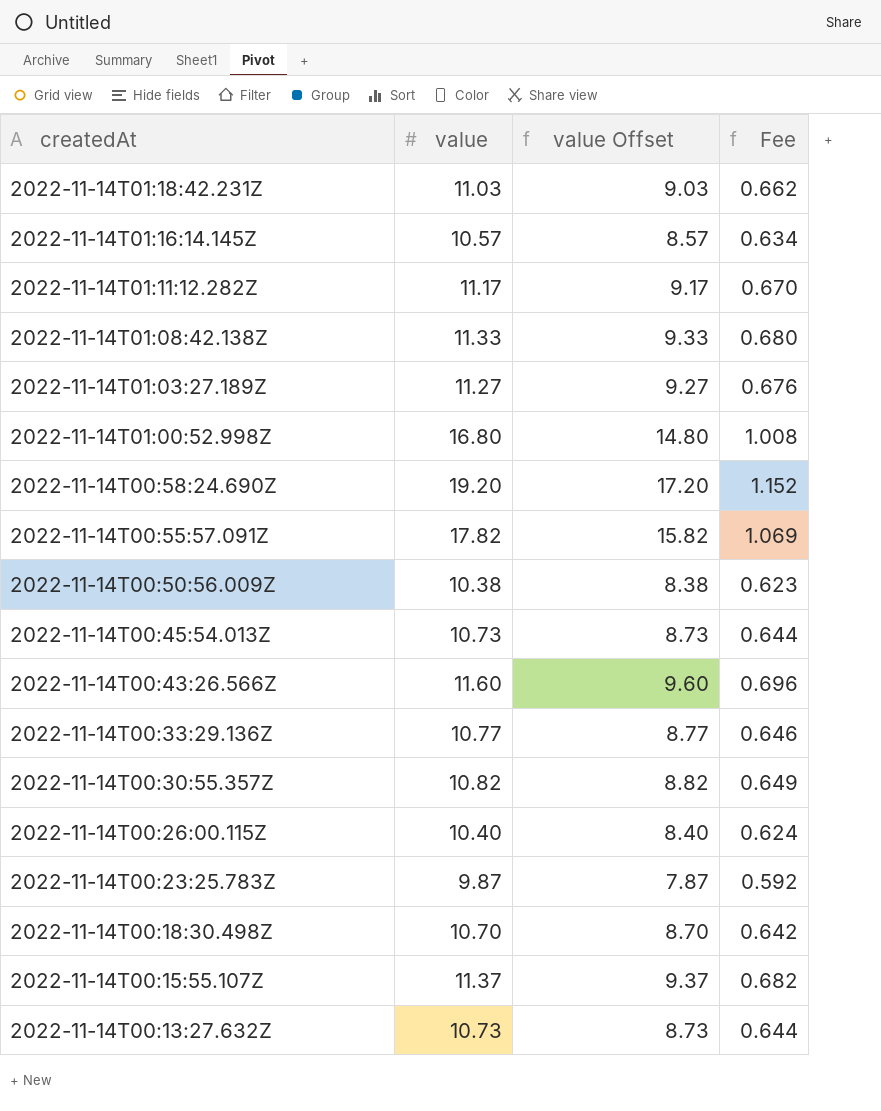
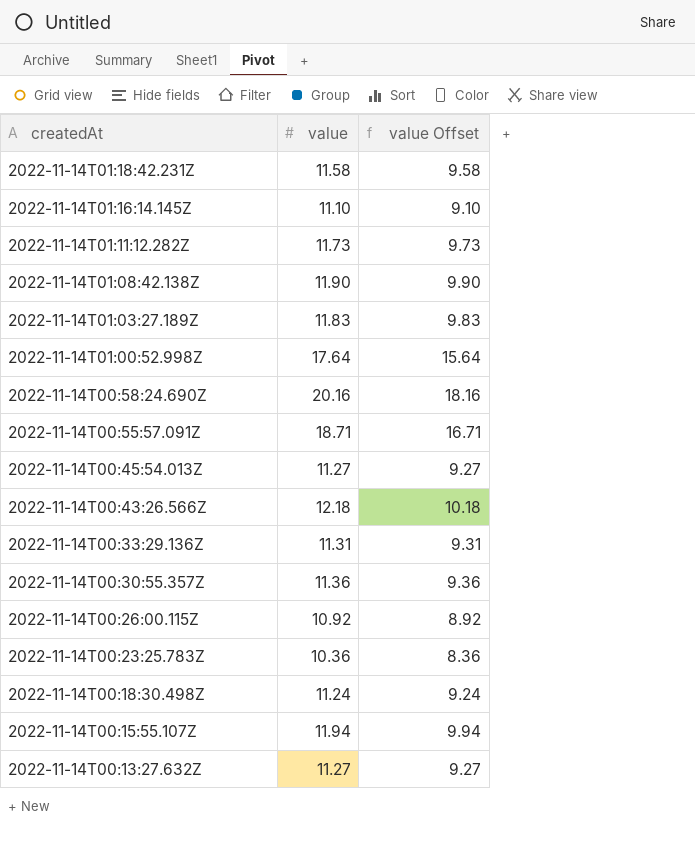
column Fee | formula: [value] * 0.06 -> none
row 2022-11-14T00:50:56.009Z: 10.38 | 8.38 | 0.623 -> none
2022-11-14T01:18:42.231Z | value: 11.03 -> 11.58
2022-11-14T01:18:42.231Z | value Offset: 9.03 -> 9.58
2022-11-14T01:16:14.145Z | value: 10.57 -> 11.10
2022-11-14T01:16:14.145Z | value Offset: 8.57 -> 9.10
2022-11-14T01:11:12.282Z | value: 11.17 -> 11.73
2022-11-14T01:11:12.282Z | value Offset: 9.17 -> 9.73
2022-11-14T01:08:42.138Z | value: 11.33 -> 11.90
2022-11-14T01:08:42.138Z | value Offset: 9.33 -> 9.90
2022-11-14T01:03:27.189Z | value: 11.27 -> 11.83
2022-11-14T01:03:27.189Z | value Offset: 9.27 -> 9.83
2022-11-14T01:00:52.998Z | value: 16.80 -> 17.64
2022-11-14T01:00:52.998Z | value Offset: 14.80 -> 15.64
2022-11-14T00:58:24.690Z | value: 19.20 -> 20.16
2022-11-14T00:58:24.690Z | value Offset: 17.20 -> 18.16
2022-11-14T00:55:57.091Z | value: 17.82 -> 18.71
2022-11-14T00:55:57.091Z | value Offset: 15.82 -> 16.71
2022-11-14T00:45:54.013Z | value: 10.73 -> 11.27
2022-11-14T00:45:54.013Z | value Offset: 8.73 -> 9.27
2022-11-14T00:43:26.566Z | value: 11.60 -> 12.18
2022-11-14T00:43:26.566Z | value Offset: 9.60 -> 10.18
2022-11-14T00:33:29.136Z | value: 10.77 -> 11.31
2022-11-14T00:33:29.136Z | value Offset: 8.77 -> 9.31
2022-11-14T00:30:55.357Z | value: 10.82 -> 11.36
2022-11-14T00:30:55.357Z | value Offset: 8.82 -> 9.36
2022-11-14T00:26:00.115Z | value: 10.40 -> 10.92
2022-11-14T00:26:00.115Z | value Offset: 8.40 -> 8.92
2022-11-14T00:23:25.783Z | value: 9.87 -> 10.36
2022-11-14T00:23:25.783Z | value Offset: 7.87 -> 8.36
2022-11-14T00:18:30.498Z | value: 10.70 -> 11.24
2022-11-14T00:18:30.498Z | value Offset: 8.70 -> 9.24
2022-11-14T00:15:55.107Z | value: 11.37 -> 11.94
2022-11-14T00:15:55.107Z | value Offset: 9.37 -> 9.94
2022-11-14T00:13:27.632Z | value: 10.73 -> 11.27
2022-11-14T00:13:27.632Z | value Offset: 8.73 -> 9.27

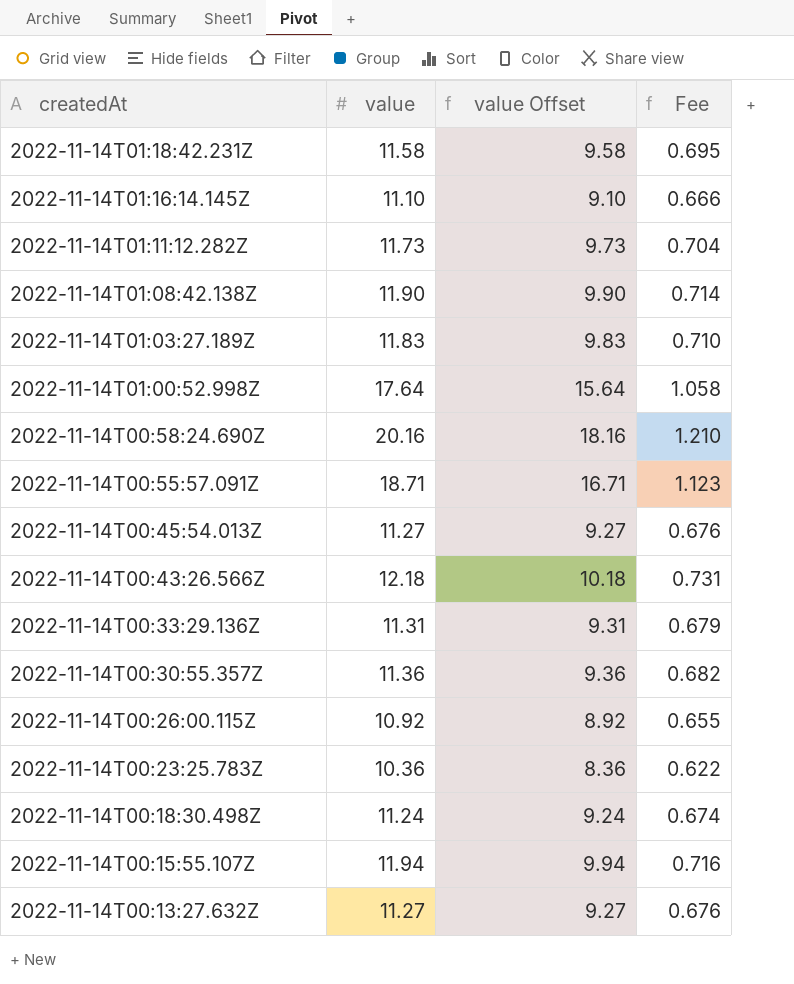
column Fee | formula: none -> [value] * 0.06

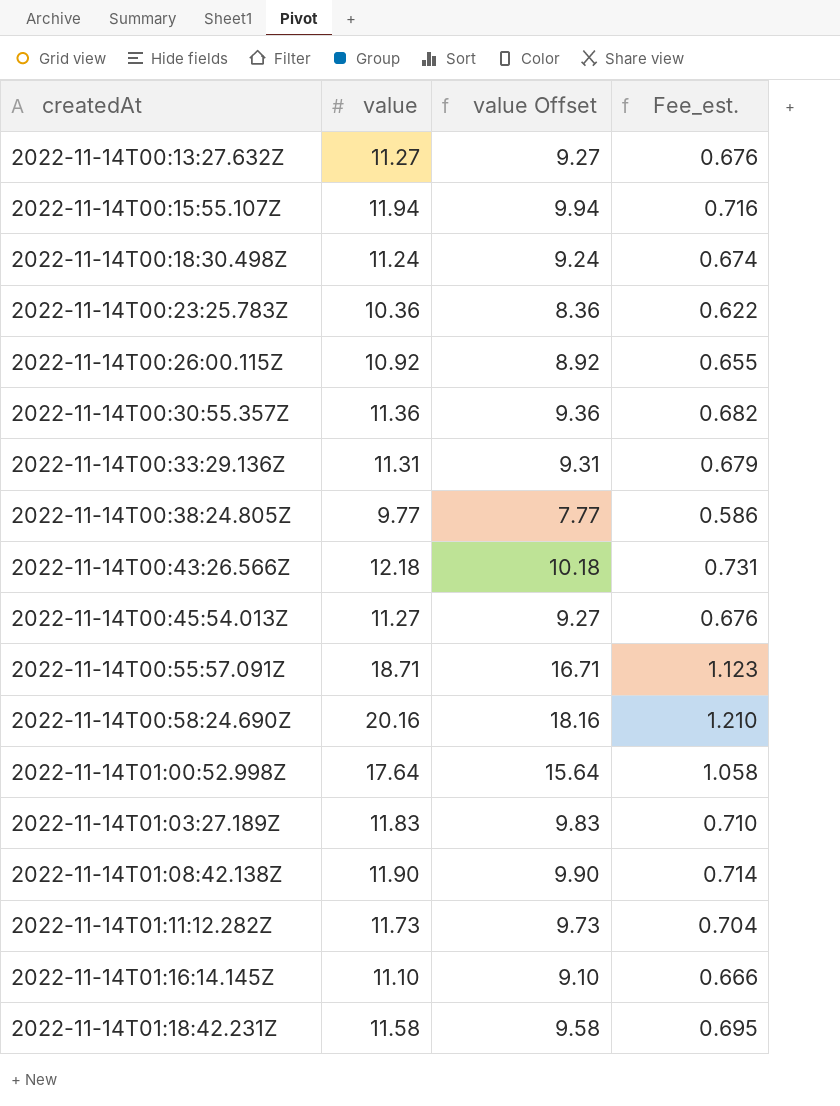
row order: createdAt descending -> createdAt ascending
column name: Fee -> Fee_est.
row 2022-11-14T00:38:24.805Z: none -> 9.77 | 7.77 | 0.586

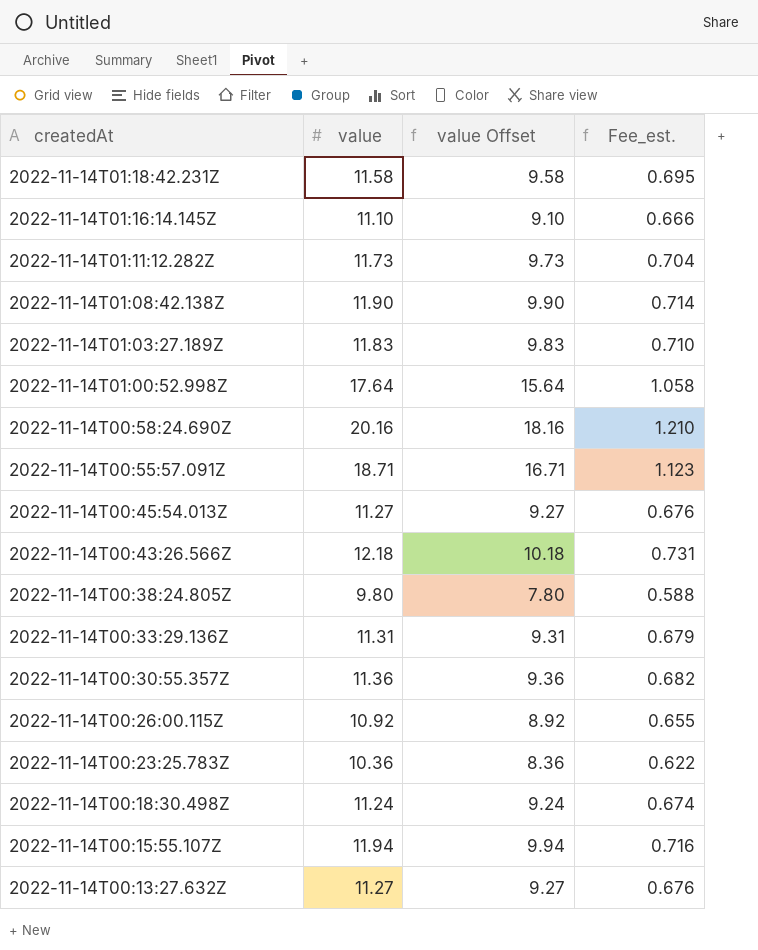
row order: createdAt ascending -> createdAt descending
2022-11-14T00:38:24.805Z | value: 9.77 -> 9.80
2022-11-14T00:38:24.805Z | value Offset: 7.77 -> 7.80
2022-11-14T00:38:24.805Z | Fee_est.: 0.586 -> 0.588

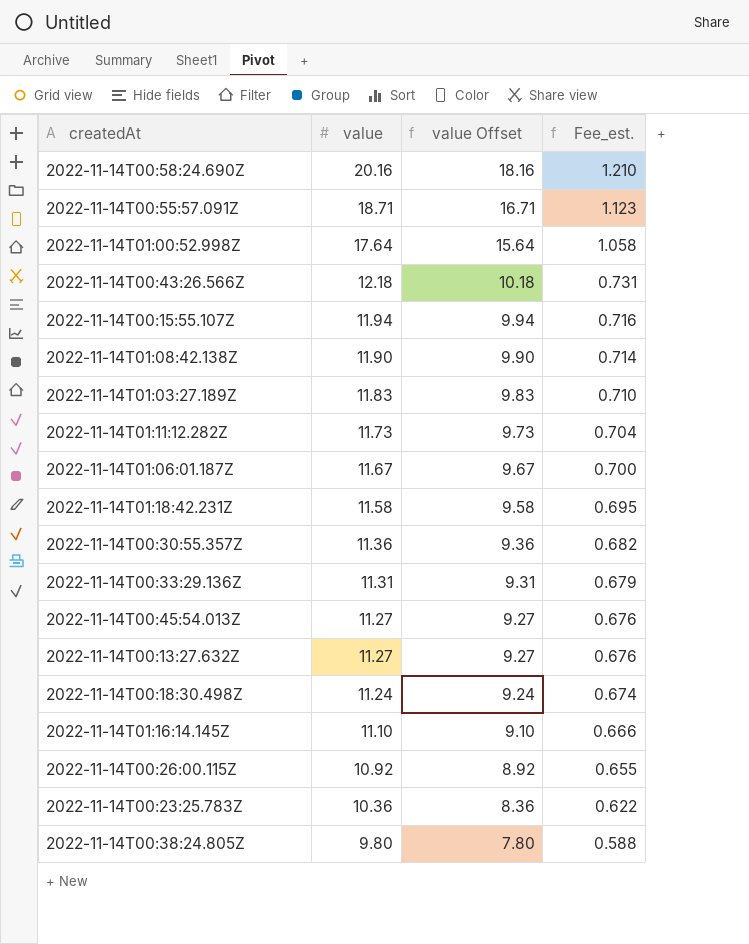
row order: createdAt descending -> value descending
row 2022-11-14T01:06:01.187Z: none -> 11.67 | 9.67 | 0.700

